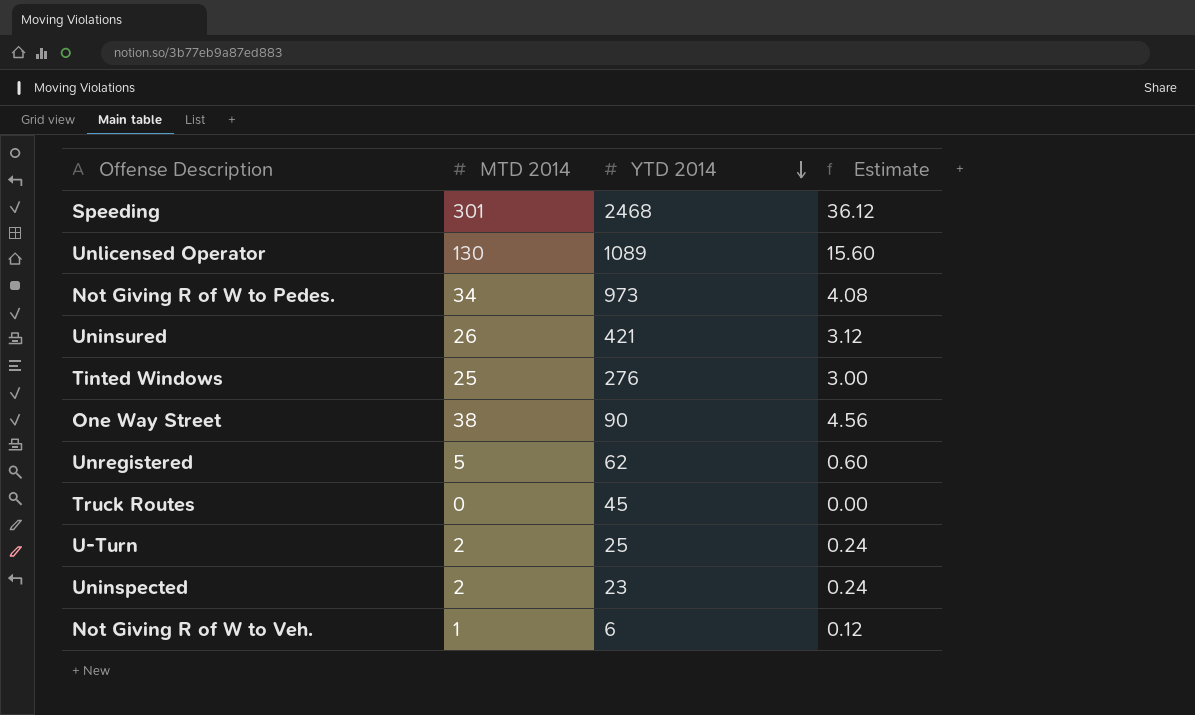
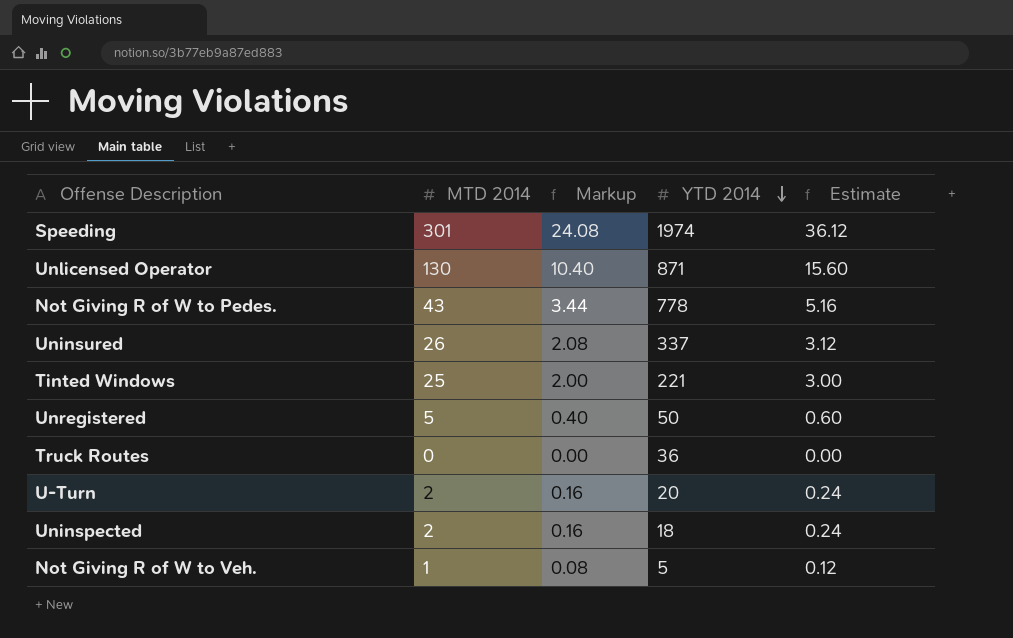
column Markup | formula: none -> [MTD 2014] * 0.08
row One Way Street: 38 | 90 | 4.56 -> none
Speeding | YTD 2014: 2468 -> 1974
Unlicensed Operator | YTD 2014: 1089 -> 871
Not Giving R of W to Pedes. | MTD 2014: 34 -> 43
Not Giving R of W to Pedes. | YTD 2014: 973 -> 778
Not Giving R of W to Pedes. | Estimate: 4.08 -> 5.16
Uninsured | YTD 2014: 421 -> 337
Tinted Windows | YTD 2014: 276 -> 221
Unregistered | YTD 2014: 62 -> 50
Truck Routes | YTD 2014: 45 -> 36
U-Turn | YTD 2014: 25 -> 20
Uninspected | YTD 2014: 23 -> 18
Not Giving R of W to Veh. | YTD 2014: 6 -> 5

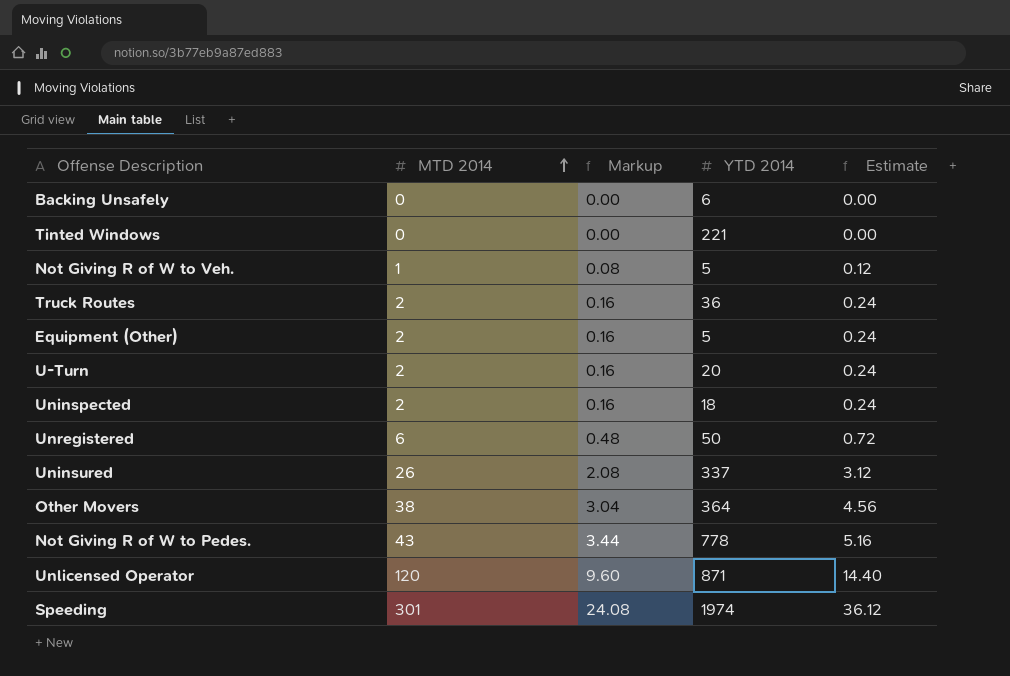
row order: YTD 2014 descending -> MTD 2014 ascending
row Backing Unsafely: none -> 0 | 0.00 | 6 | 0.00
Tinted Windows | MTD 2014: 25 -> 0
Tinted Windows | Markup: 2.00 -> 0.00
Tinted Windows | Estimate: 3.00 -> 0.00
Truck Routes | MTD 2014: 0 -> 2
Truck Routes | Markup: 0.00 -> 0.16
Truck Routes | Estimate: 0.00 -> 0.24
row Equipment (Other): none -> 2 | 0.16 | 5 | 0.24
Unregistered | MTD 2014: 5 -> 6
Unregistered | Markup: 0.40 -> 0.48
Unregistered | Estimate: 0.60 -> 0.72
row Other Movers: none -> 38 | 3.04 | 364 | 4.56
Unlicensed Operator | MTD 2014: 130 -> 120
Unlicensed Operator | Markup: 10.40 -> 9.60
Unlicensed Operator | Estimate: 15.60 -> 14.40

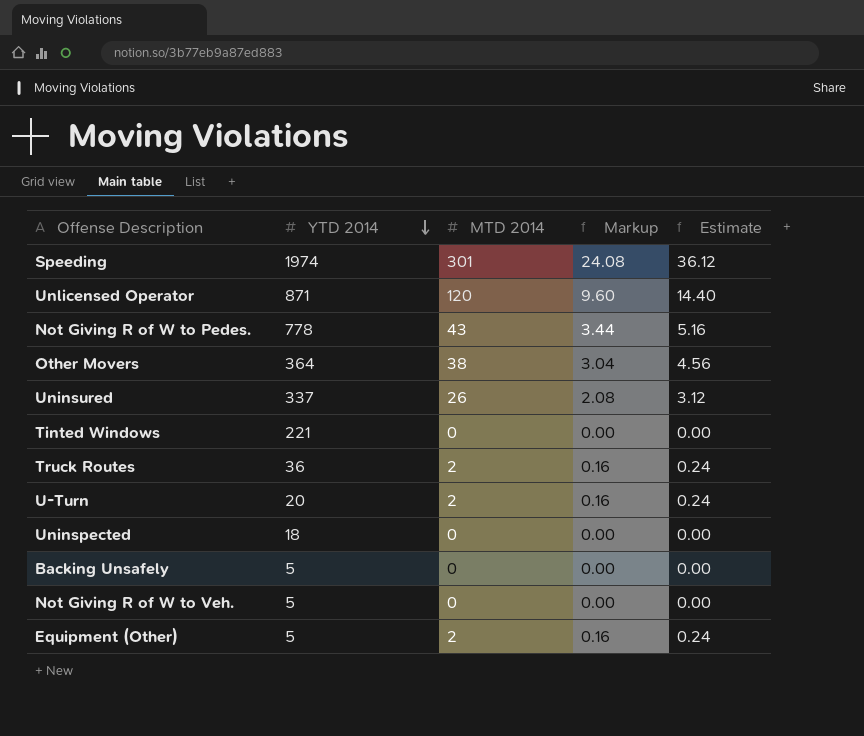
row order: MTD 2014 ascending -> YTD 2014 descending
column YTD 2014 | position: 4 -> 2
row Unregistered: 6 | 0.48 | 50 | 0.72 -> none
Uninspected | MTD 2014: 2 -> 0
Uninspected | Markup: 0.16 -> 0.00
Uninspected | Estimate: 0.24 -> 0.00
Backing Unsafely | YTD 2014: 6 -> 5
Not Giving R of W to Veh. | MTD 2014: 1 -> 0
Not Giving R of W to Veh. | Markup: 0.08 -> 0.00
Not Giving R of W to Veh. | Estimate: 0.12 -> 0.00

